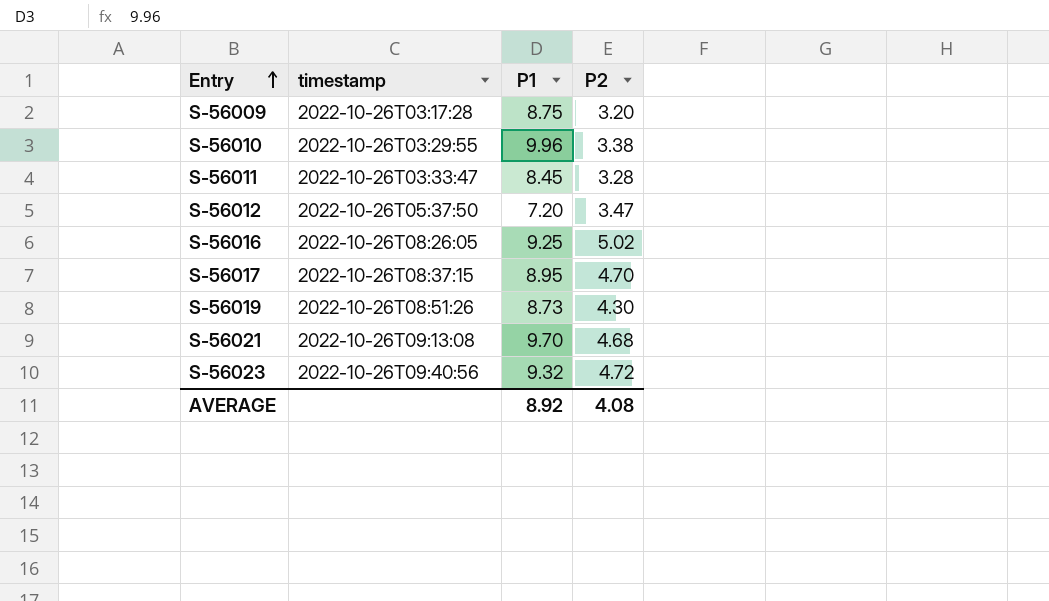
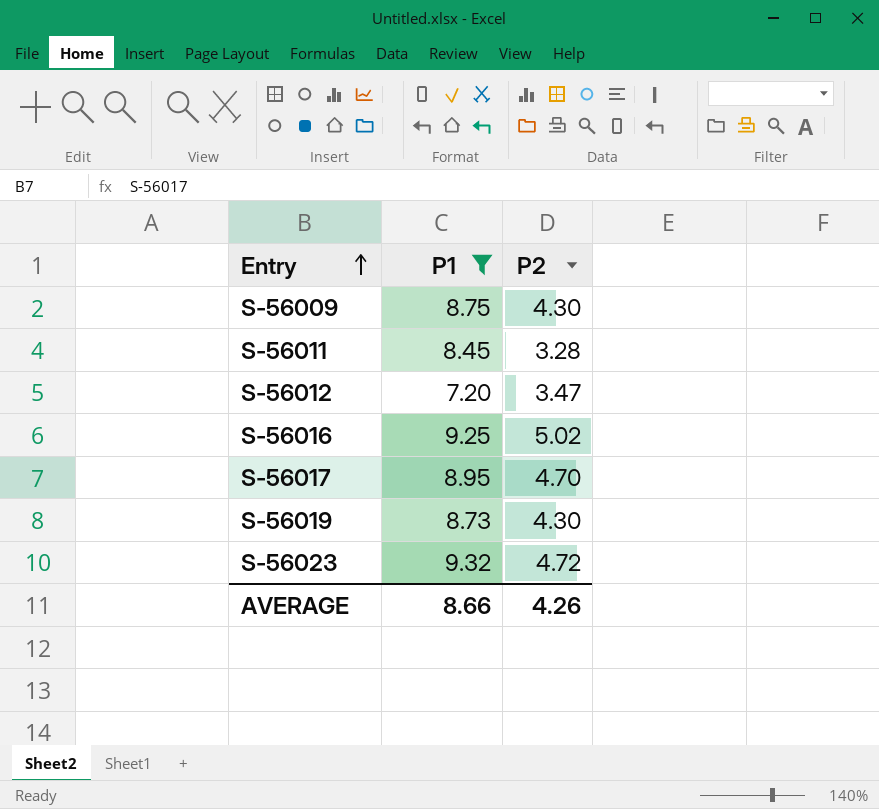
filter: none -> P1 <= 9.32
column timestamp | position: 2 -> none
S-56009 | P2: 3.20 -> 4.30
AVERAGE | P1: 8.92 -> 8.66
AVERAGE | P2: 4.08 -> 4.26

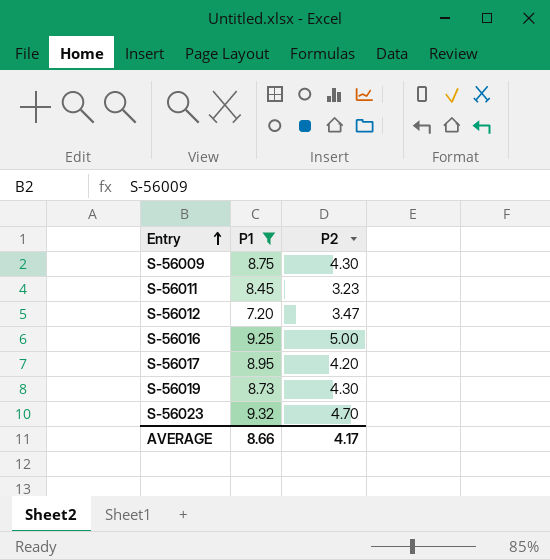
S-56011 | P2: 3.28 -> 3.23
S-56016 | P2: 5.02 -> 5.00
S-56017 | P2: 4.70 -> 4.20
S-56023 | P2: 4.72 -> 4.70
AVERAGE | P2: 4.26 -> 4.17

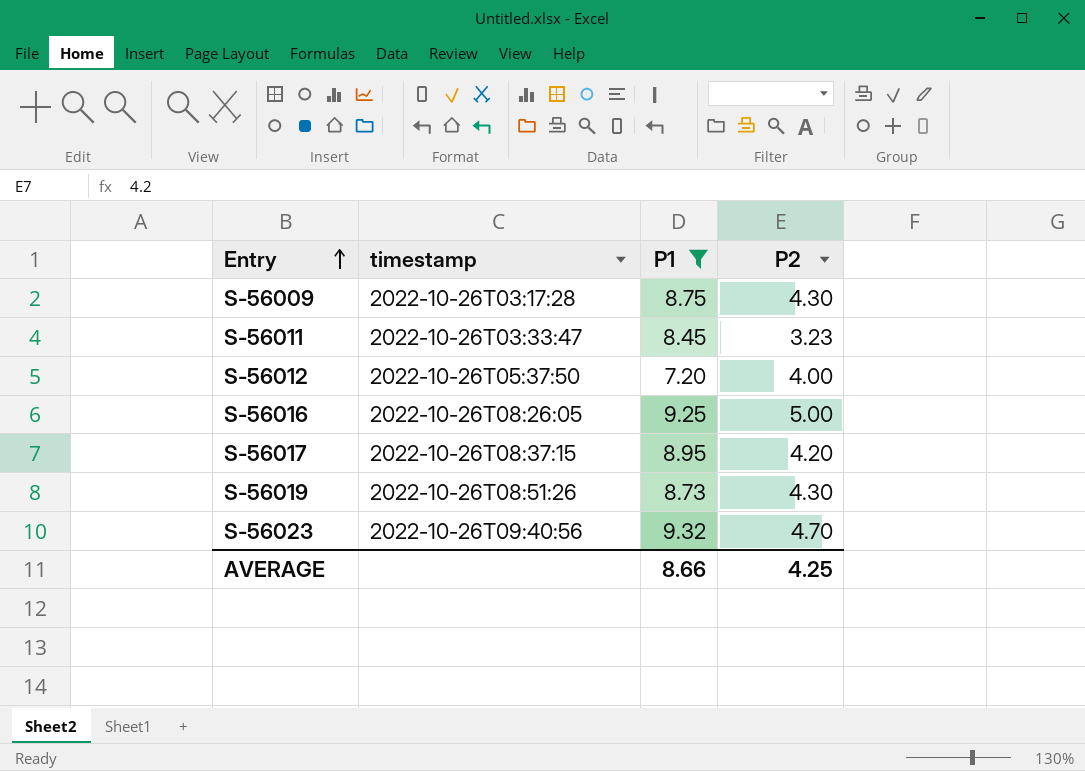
column timestamp | position: none -> 2
S-56012 | P2: 3.47 -> 4.00
AVERAGE | P2: 4.17 -> 4.25

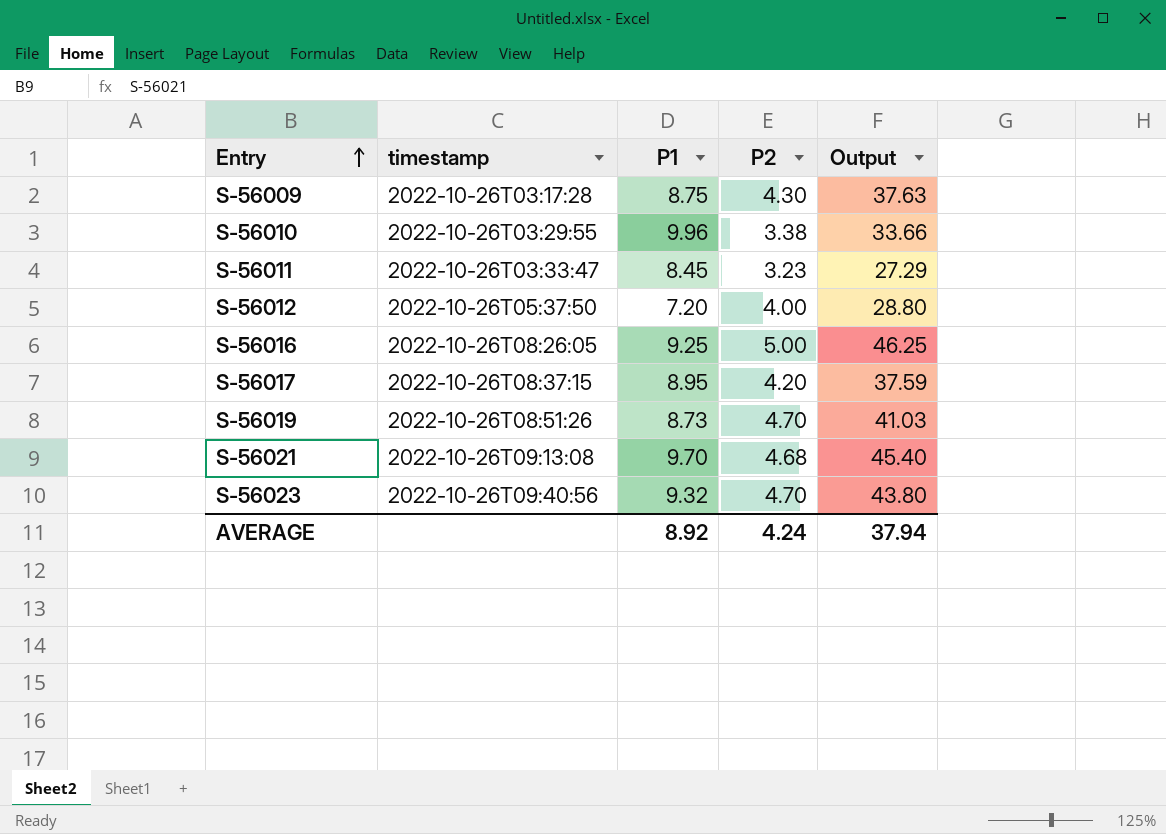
filter: P1 <= 9.32 -> none
column Output | formula: none -> [P1] * [P2]
S-56019 | P2: 4.30 -> 4.70
AVERAGE | P1: 8.66 -> 8.92
AVERAGE | P2: 4.25 -> 4.24

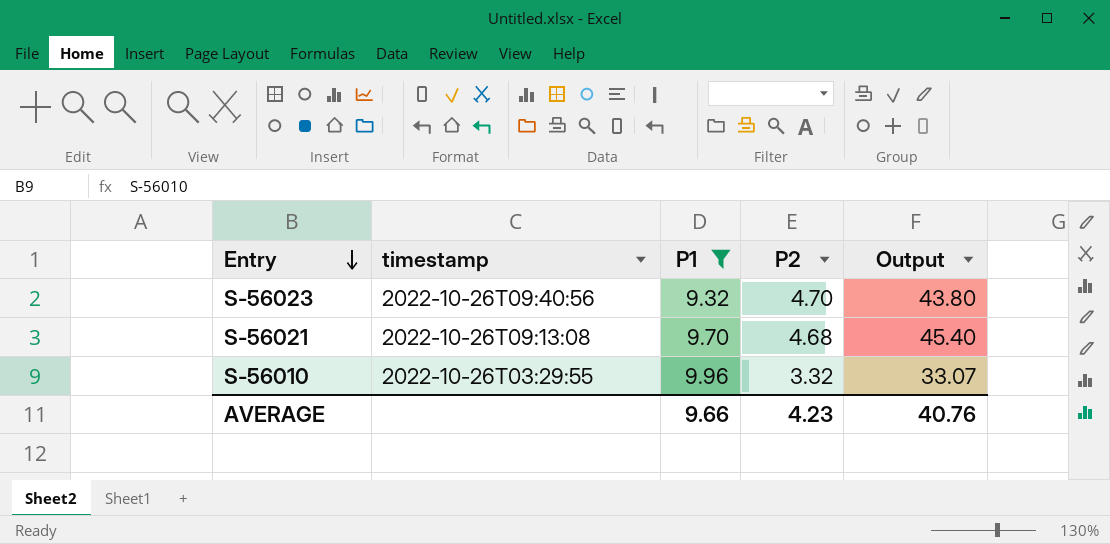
filter: none -> P1 >= 9.32
row order: Entry ascending -> Entry descending
S-56010 | P2: 3.38 -> 3.32
S-56010 | Output: 33.66 -> 33.07
AVERAGE | P1: 8.92 -> 9.66
AVERAGE | P2: 4.24 -> 4.23
AVERAGE | Output: 37.94 -> 40.76

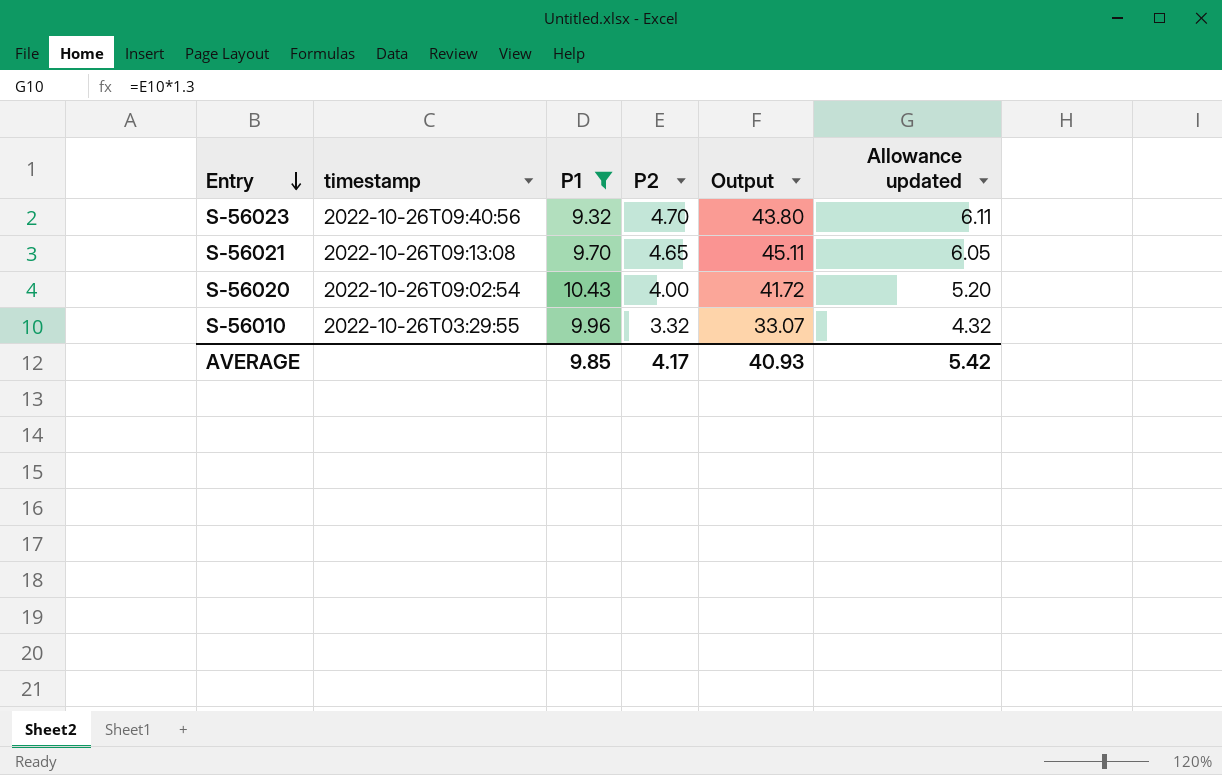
column Allowance updated | formula: none -> [P2] * 1.3
S-56021 | P2: 4.68 -> 4.65
S-56021 | Output: 45.40 -> 45.11
row S-56020: none -> 2022-10-26T09:02:54 | 10.43 | 4.00 | 41.72 | 5.20
AVERAGE | P1: 9.66 -> 9.85
AVERAGE | P2: 4.23 -> 4.17
AVERAGE | Output: 40.76 -> 40.93

